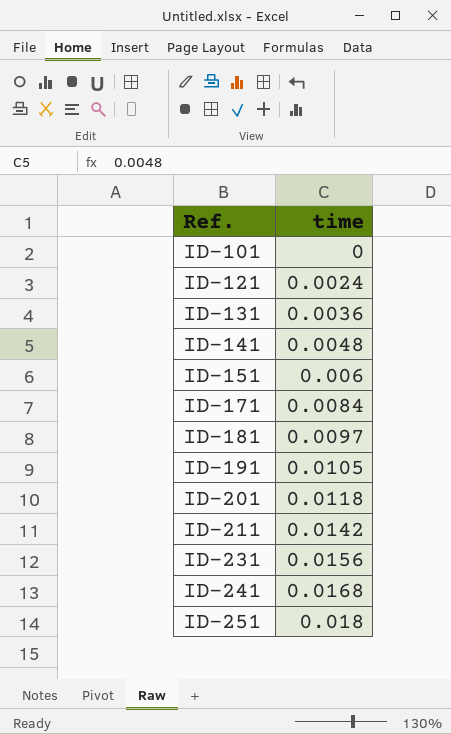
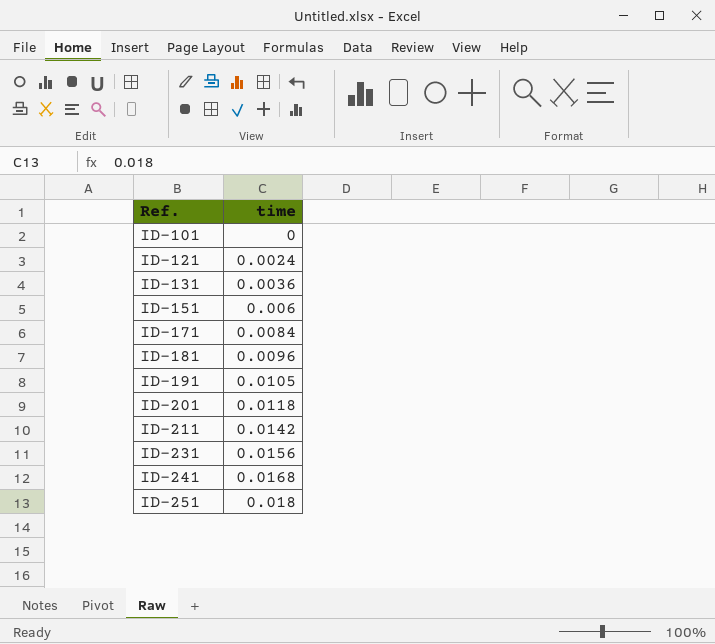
row ID-141: 0.0048 -> none
ID-181 | time: 0.0097 -> 0.0096

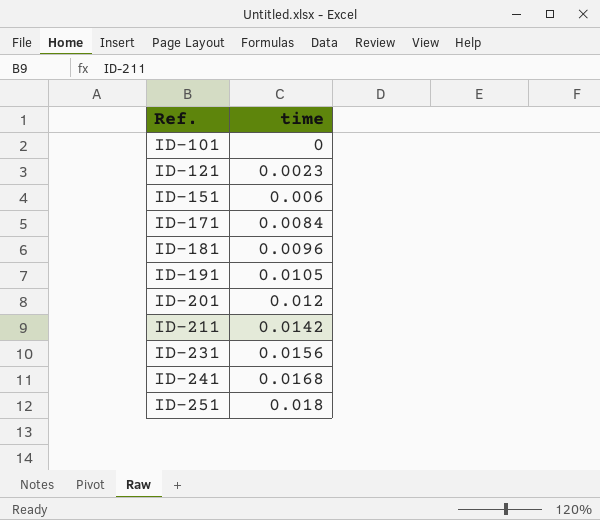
row ID-131: 0.0036 -> none
ID-121 | time: 0.0024 -> 0.0023
ID-201 | time: 0.0118 -> 0.012

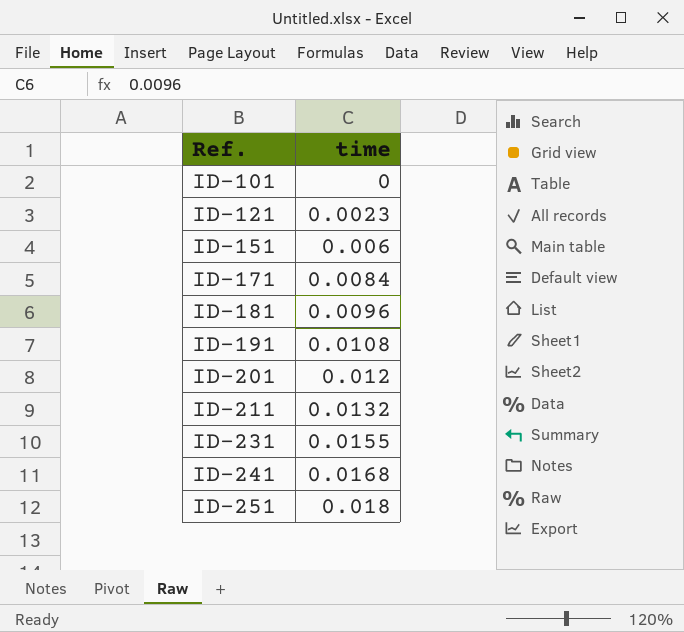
ID-191 | time: 0.0105 -> 0.0108
ID-211 | time: 0.0142 -> 0.0132
ID-231 | time: 0.0156 -> 0.0155

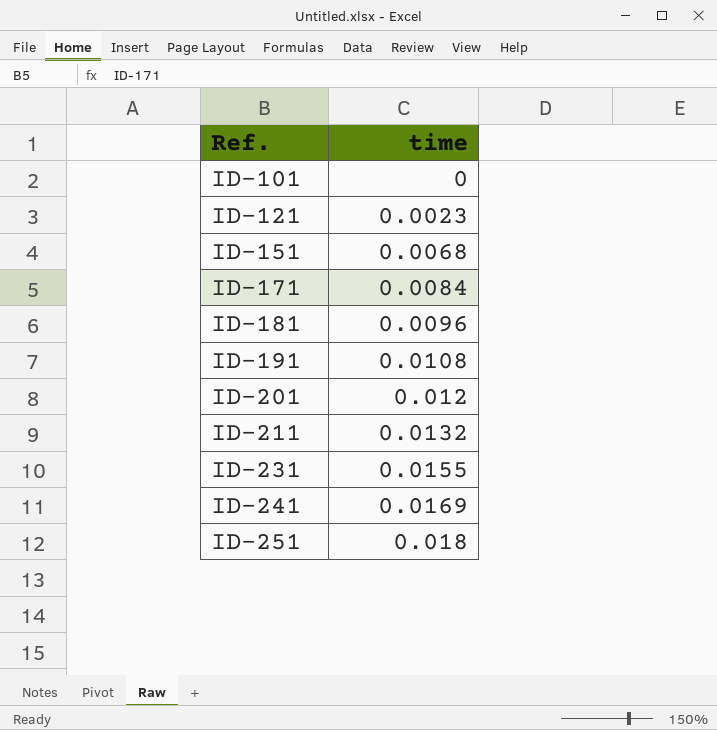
ID-151 | time: 0.006 -> 0.0068
ID-241 | time: 0.0168 -> 0.0169

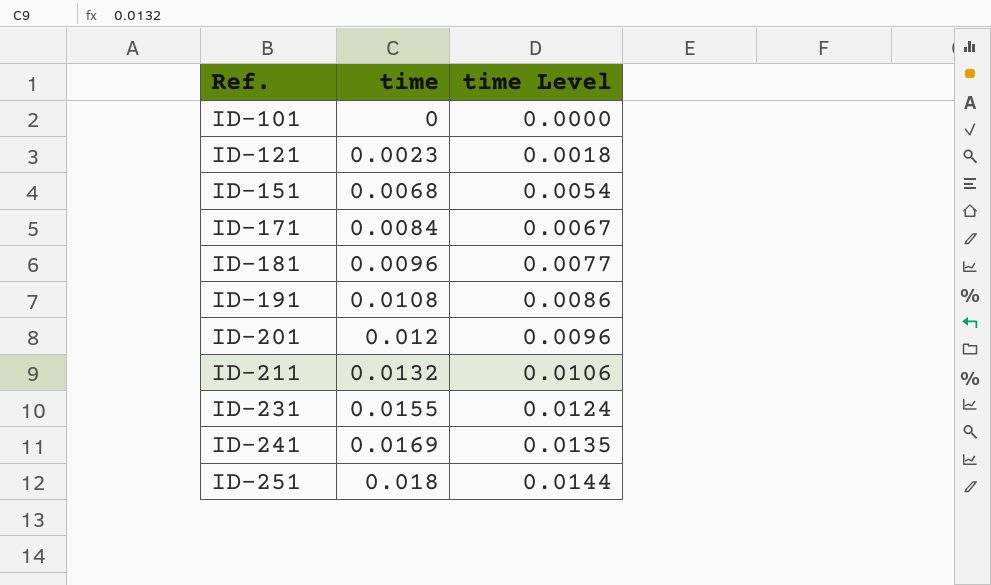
column time Level | formula: none -> [time] * 0.8

